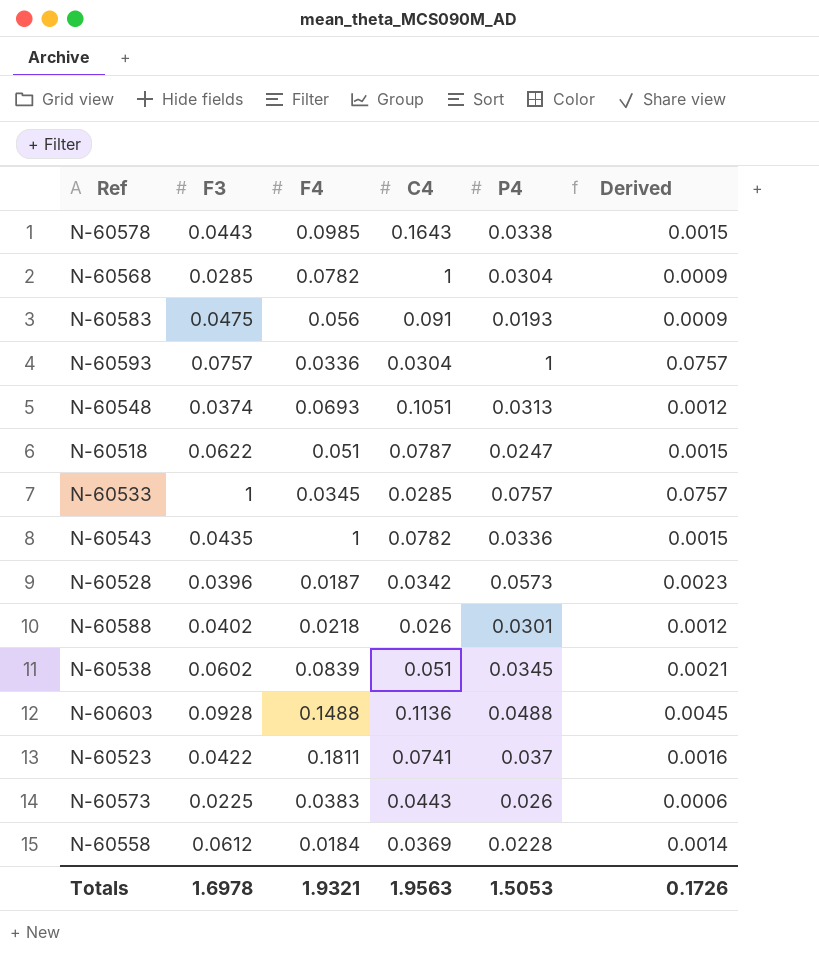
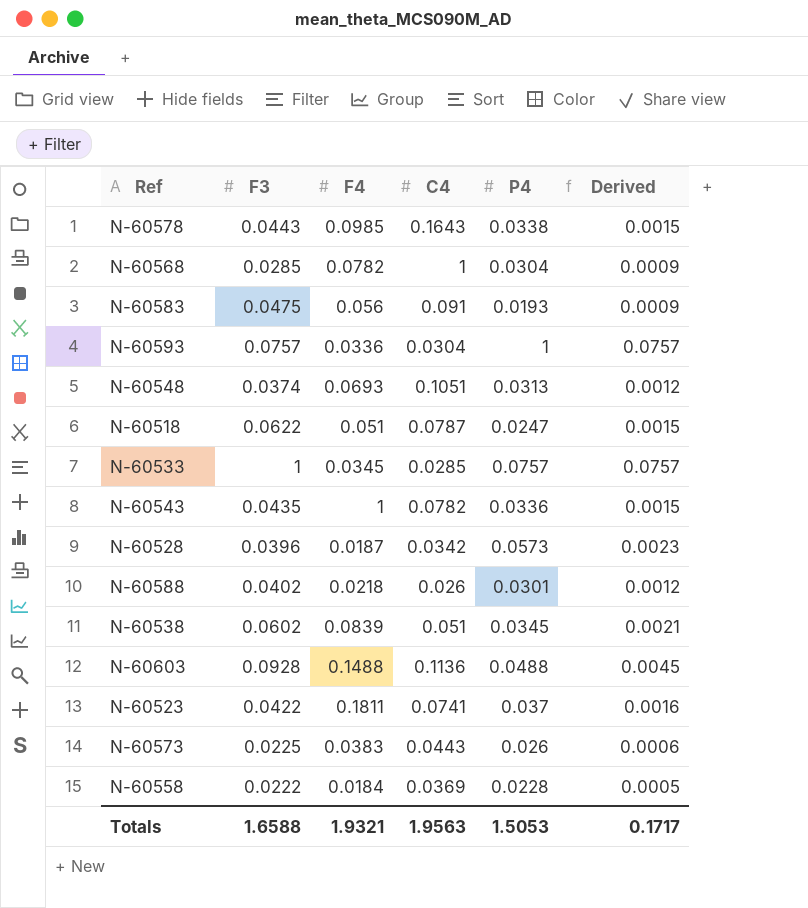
N-60558 | F3: 0.0612 -> 0.0222
N-60558 | Derived: 0.0014 -> 0.0005
Totals | F3: 1.6978 -> 1.6588
Totals | Derived: 0.1726 -> 0.1717

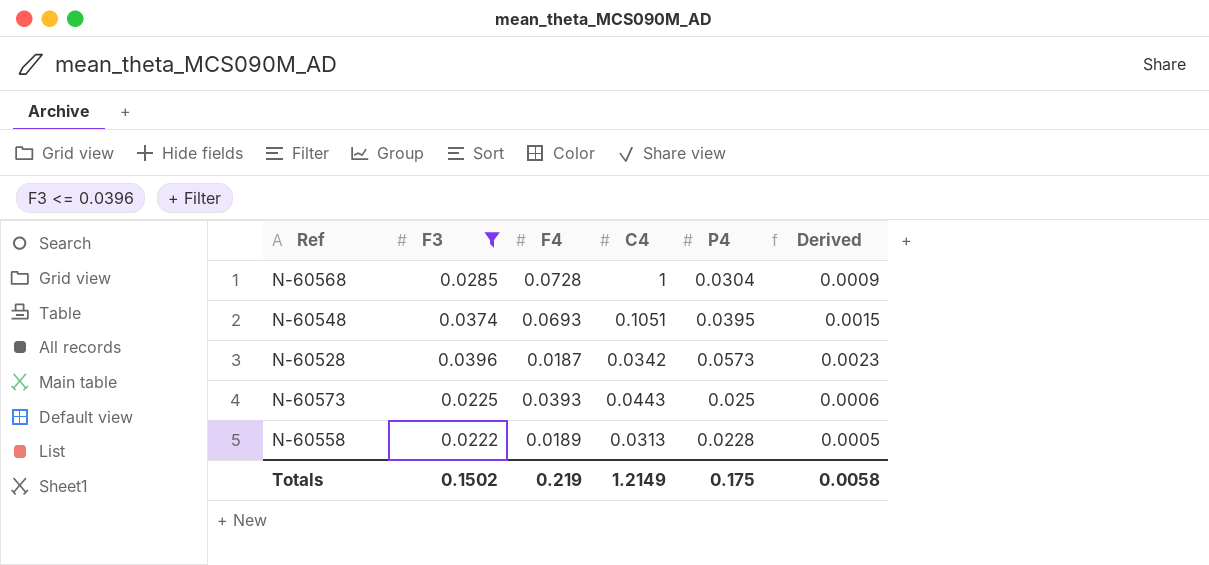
filter: none -> F3 <= 0.0396
N-60568 | F4: 0.0782 -> 0.0728
N-60548 | P4: 0.0313 -> 0.0395
N-60548 | Derived: 0.0012 -> 0.0015
N-60573 | F4: 0.0383 -> 0.0393
N-60573 | P4: 0.026 -> 0.025
N-60558 | F4: 0.0184 -> 0.0189
N-60558 | C4: 0.0369 -> 0.0313
Totals | F3: 1.6588 -> 0.1502
Totals | F4: 1.9321 -> 0.219
Totals | C4: 1.9563 -> 1.2149
Totals | P4: 1.5053 -> 0.175
Totals | Derived: 0.1717 -> 0.0058

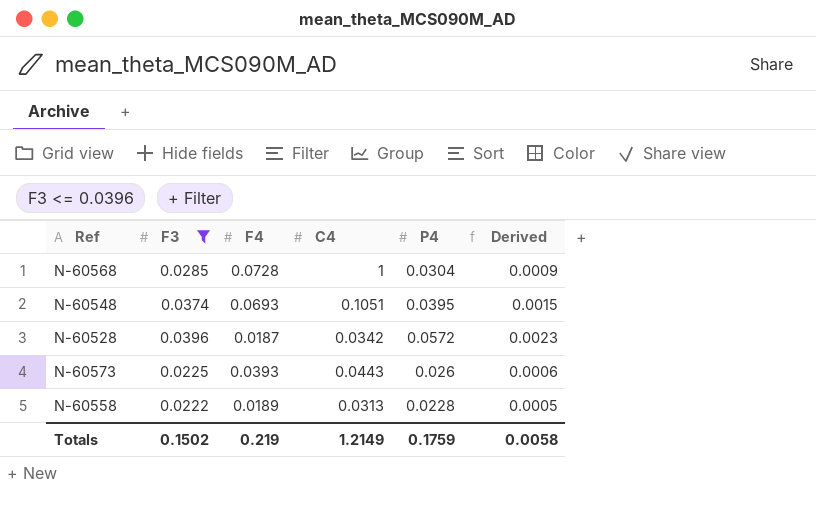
N-60528 | P4: 0.0573 -> 0.0572
N-60573 | P4: 0.025 -> 0.026
Totals | P4: 0.175 -> 0.1759

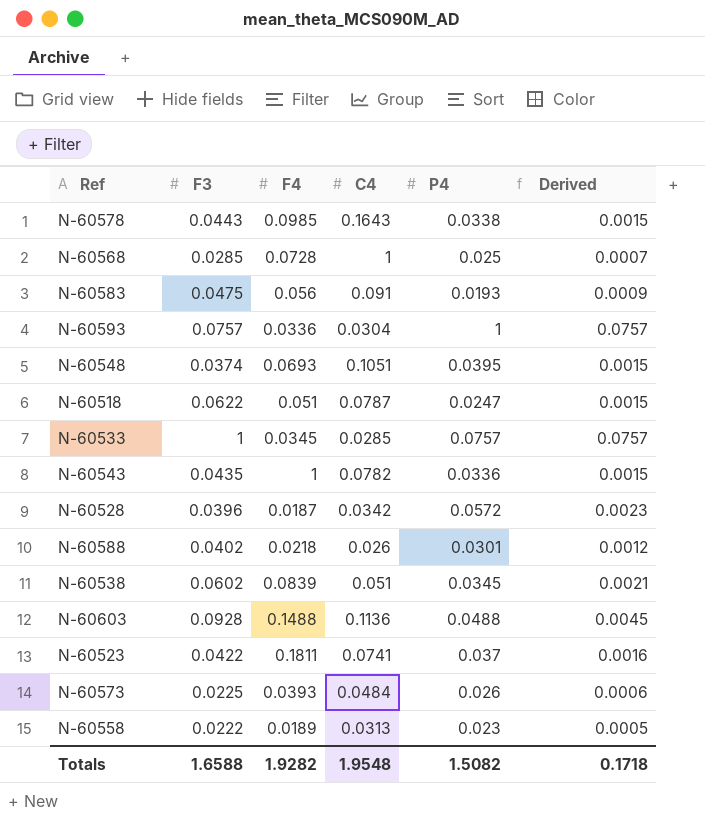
filter: F3 <= 0.0396 -> none
N-60568 | P4: 0.0304 -> 0.025
N-60568 | Derived: 0.0009 -> 0.0007
N-60573 | C4: 0.0443 -> 0.0484
N-60558 | P4: 0.0228 -> 0.023
Totals | F3: 0.1502 -> 1.6588
Totals | F4: 0.219 -> 1.9282
Totals | C4: 1.2149 -> 1.9548
Totals | P4: 0.1759 -> 1.5082
Totals | Derived: 0.0058 -> 0.1718

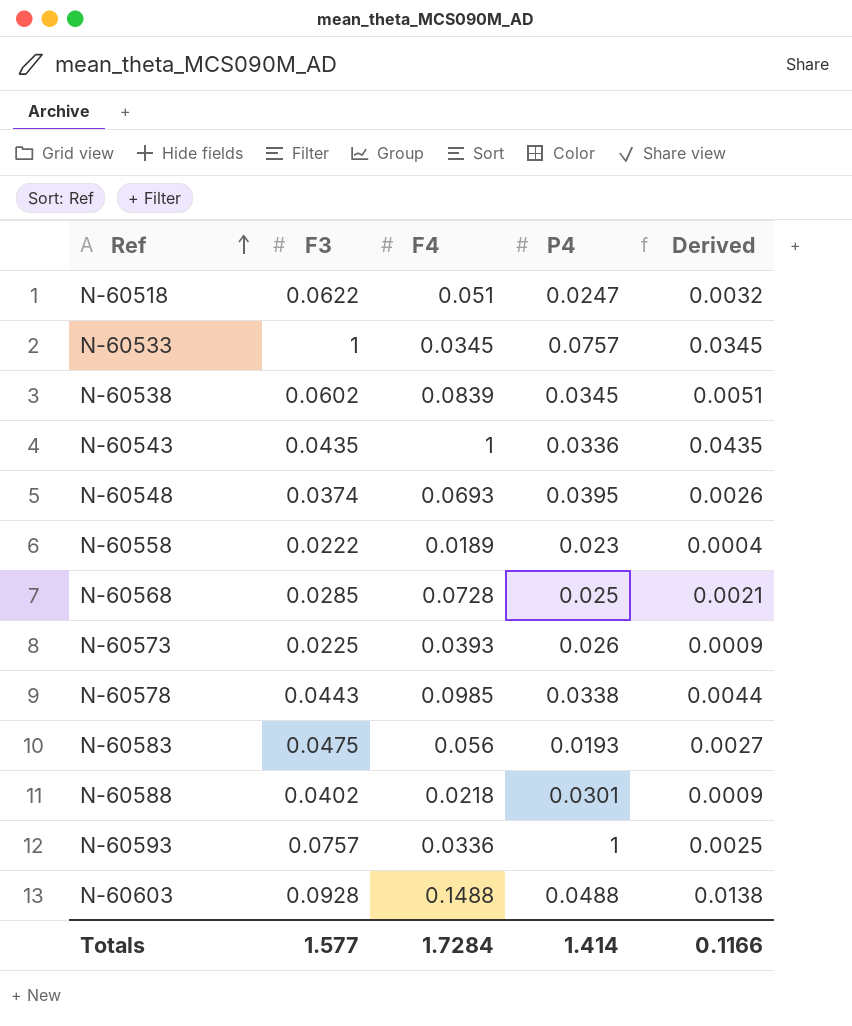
row order: none -> Ref ascending
column C4 | position: 4 -> none
column Derived | formula: [F3] * [P4] -> [F3] * [F4]
row N-60528: 0.0396 | 0.0187 | 0.0342 | 0.0572 | 0.0023 -> none
row N-60523: 0.0422 | 0.1811 | 0.0741 | 0.037 | 0.0016 -> none
Totals | F3: 1.6588 -> 1.577
Totals | F4: 1.9282 -> 1.7284
Totals | P4: 1.5082 -> 1.414
Totals | Derived: 0.1718 -> 0.1166

